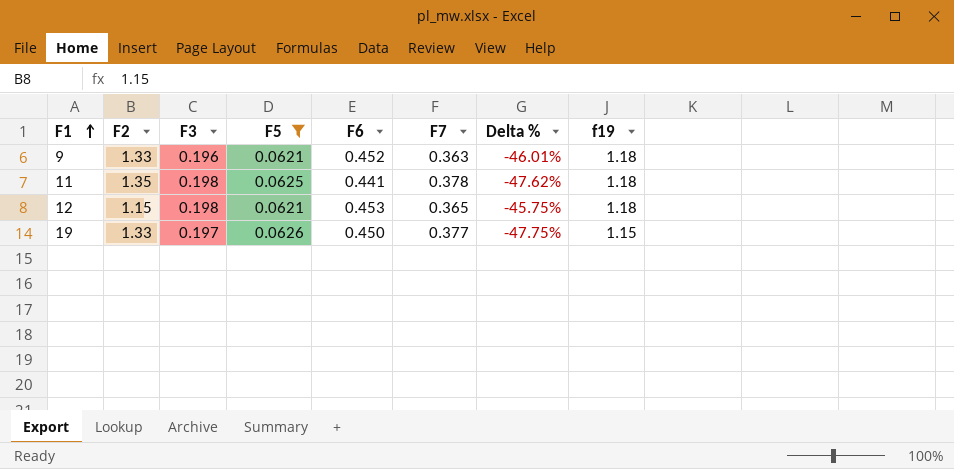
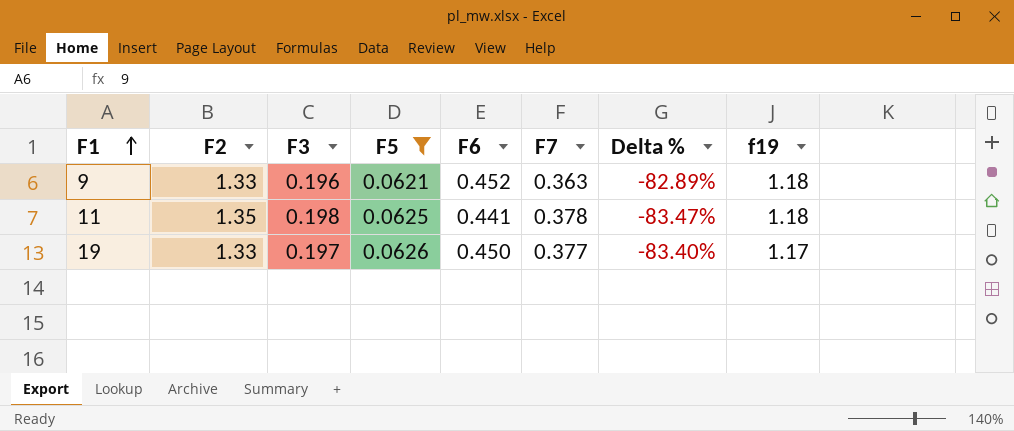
column Delta % | formula: ([F3] - [F7]) / [F7] -> ([F5] - [F7]) / [F7]
row 12: 1.15 | 0.198 | 0.0621 | 0.453 | 0.365 | -45.75% | 1.18 -> none
19 | f19: 1.15 -> 1.17

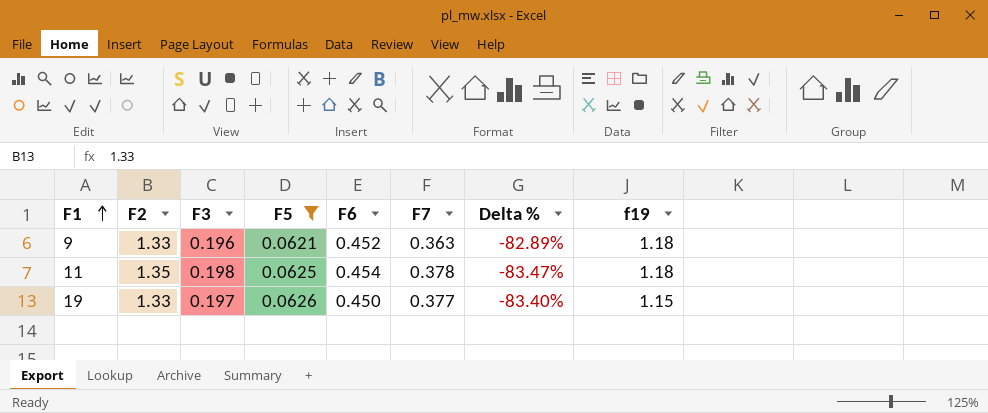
11 | F6: 0.441 -> 0.454
19 | f19: 1.17 -> 1.15

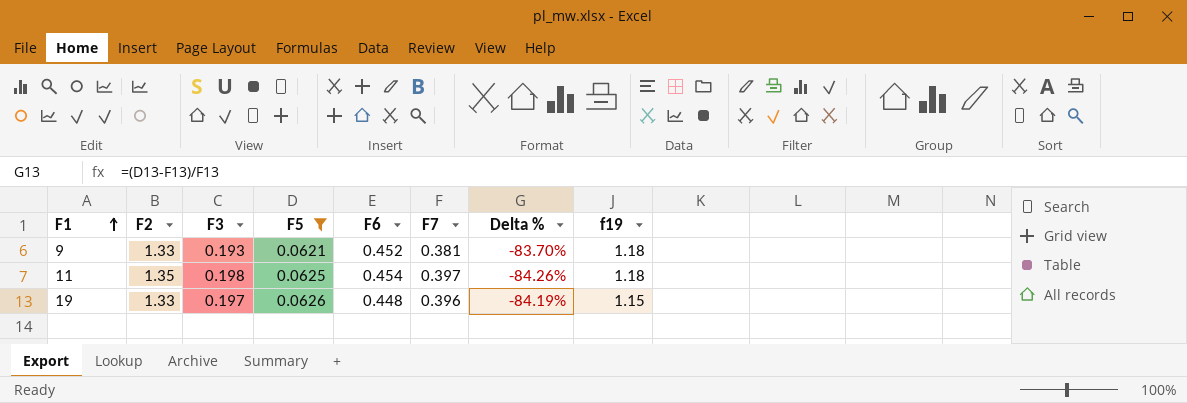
9 | F3: 0.196 -> 0.193
9 | F7: 0.363 -> 0.381
9 | Delta %: -82.89% -> -83.70%
11 | F7: 0.378 -> 0.397
11 | Delta %: -83.47% -> -84.26%
19 | F6: 0.450 -> 0.448
19 | F7: 0.377 -> 0.396
19 | Delta %: -83.40% -> -84.19%

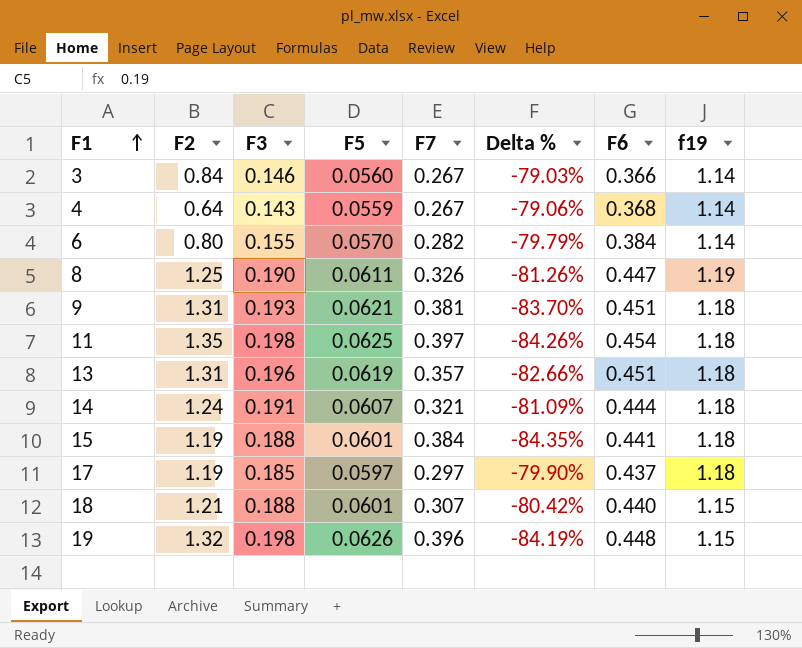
filter: F5 >= 0.0621 -> none
column F6 | position: 5 -> 7
9 | F2: 1.33 -> 1.31
9 | F6: 0.452 -> 0.451
19 | F2: 1.33 -> 1.32
19 | F3: 0.197 -> 0.198

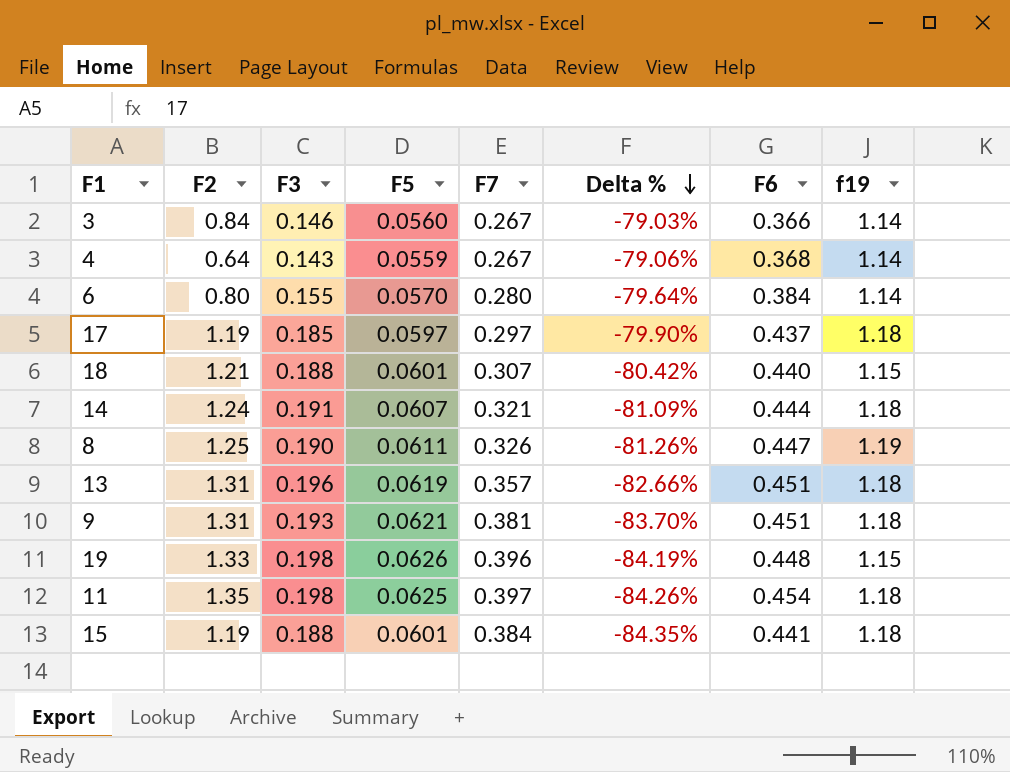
row order: F1 ascending -> Delta % descending
6 | F7: 0.282 -> 0.280
6 | Delta %: -79.79% -> -79.64%
19 | F2: 1.32 -> 1.33

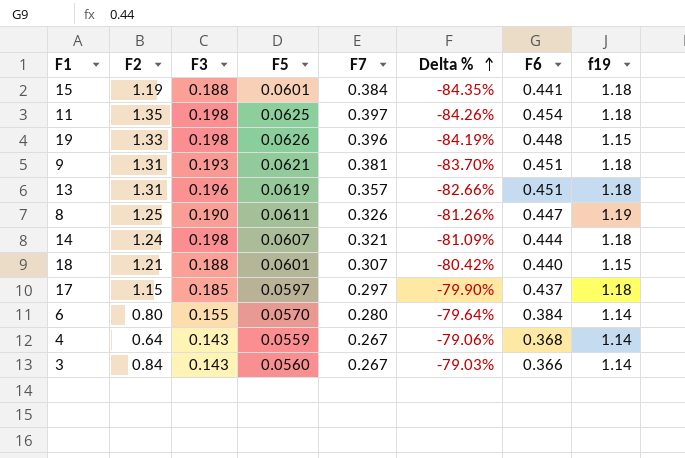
row order: Delta % descending -> Delta % ascending
14 | F3: 0.191 -> 0.198
17 | F2: 1.19 -> 1.15
3 | F3: 0.146 -> 0.143

